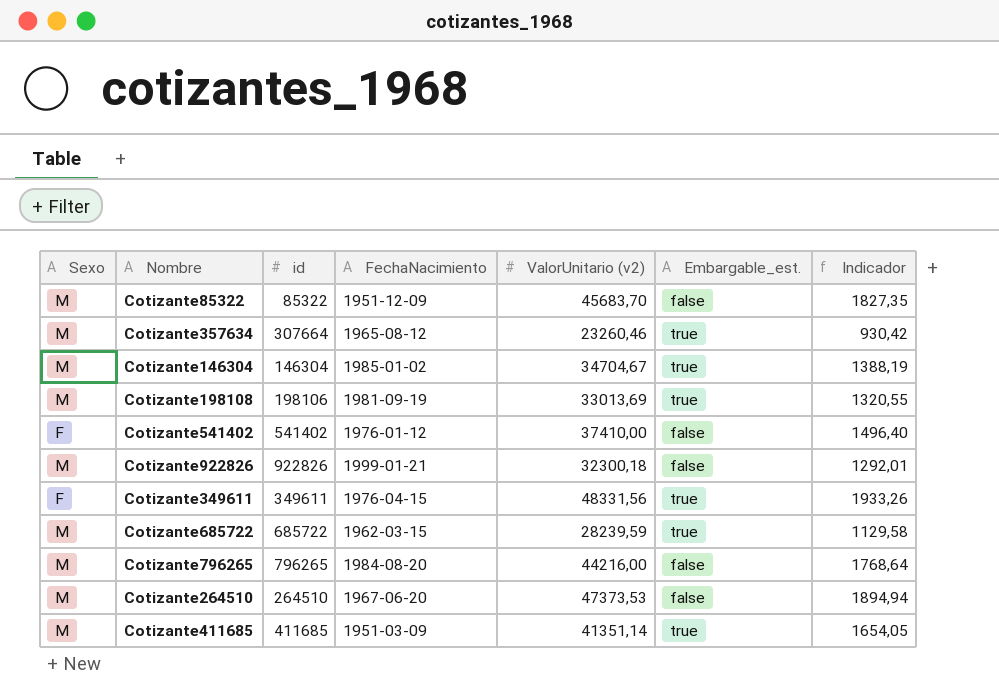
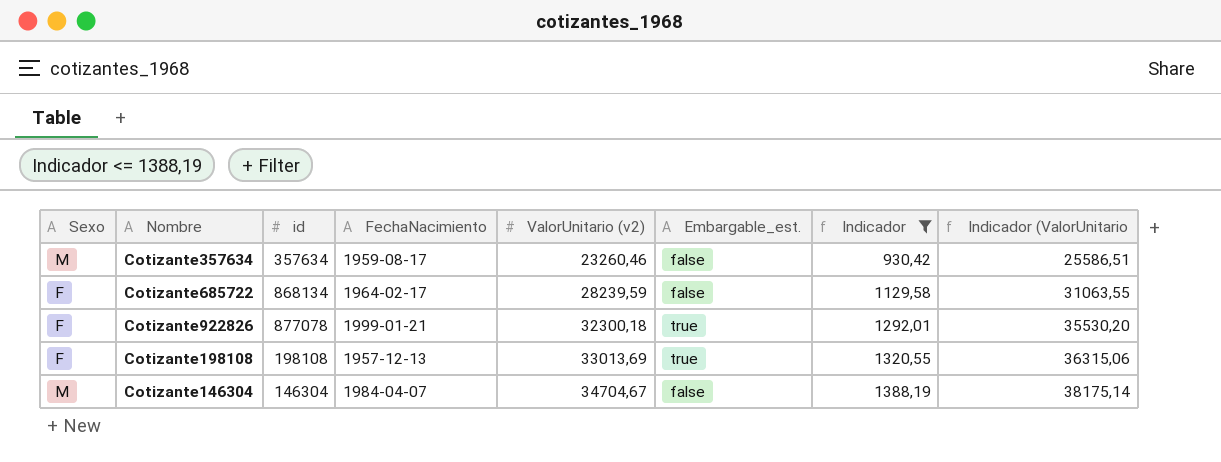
filter: none -> Indicador <= 1388,19
row order: none -> ValorUnitario (v2) ascending
column Indicador (ValorUnitario | formula: none -> [ValorUnitario (v2)] * 1,1
Cotizante357634 | id: 307664 -> 357634
Cotizante357634 | FechaNacimiento: 1965-08-12 -> 1959-08-17
Cotizante357634 | Embargable_est.: true -> false
Cotizante685722 | Sexo: M -> F
Cotizante685722 | id: 685722 -> 868134
Cotizante685722 | FechaNacimiento: 1962-03-15 -> 1964-02-17
Cotizante685722 | Embargable_est.: true -> false
Cotizante922826 | Sexo: M -> F
Cotizante922826 | id: 922826 -> 877078
Cotizante922826 | Embargable_est.: false -> true
Cotizante198108 | Sexo: M -> F
Cotizante198108 | id: 198106 -> 198108
Cotizante198108 | FechaNacimiento: 1981-09-19 -> 1957-12-13
Cotizante146304 | FechaNacimiento: 1985-01-02 -> 1984-04-07
Cotizante146304 | Embargable_est.: true -> false

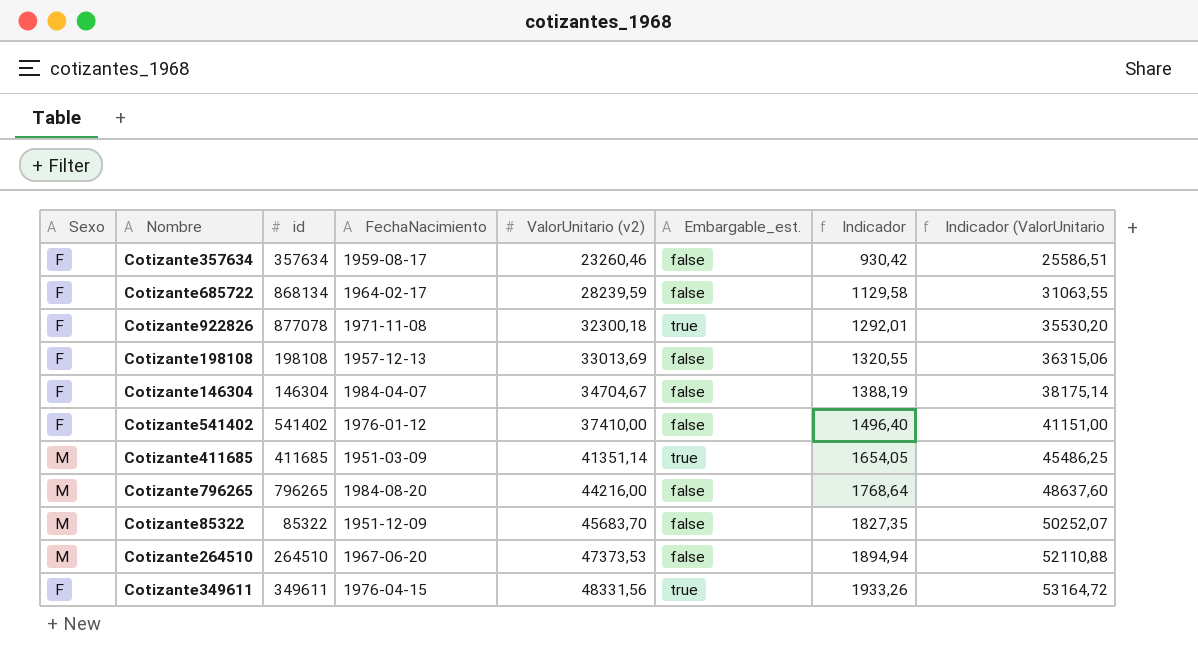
filter: Indicador <= 1388,19 -> none
Cotizante357634 | Sexo: M -> F
Cotizante922826 | FechaNacimiento: 1999-01-21 -> 1971-11-08
Cotizante198108 | Embargable_est.: true -> false
Cotizante146304 | Sexo: M -> F

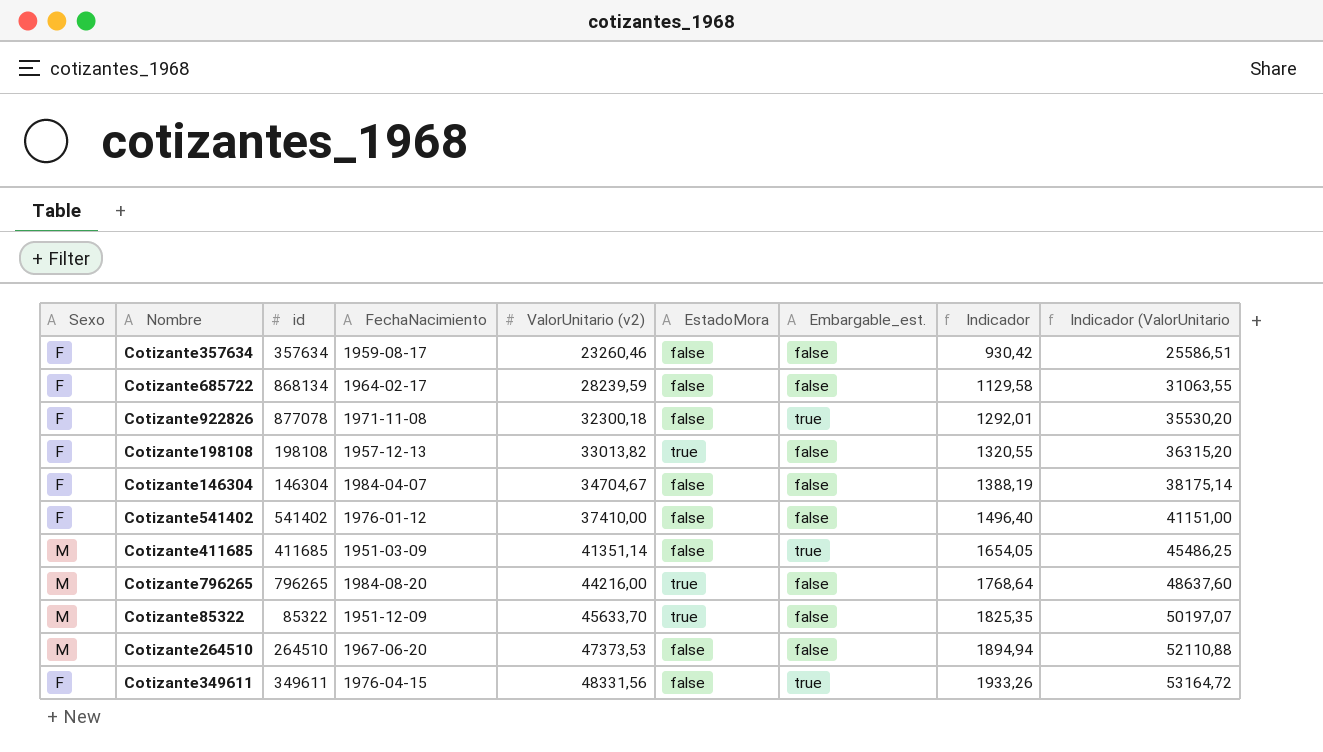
column EstadoMora | position: none -> 6
Cotizante198108 | ValorUnitario (v2): 33013,69 -> 33013,82
Cotizante198108 | Indicador (ValorUnitario: 36315,06 -> 36315,20
Cotizante85322 | ValorUnitario (v2): 45683,70 -> 45633,70
Cotizante85322 | Indicador: 1827,35 -> 1825,35
Cotizante85322 | Indicador (ValorUnitario: 50252,07 -> 50197,07

